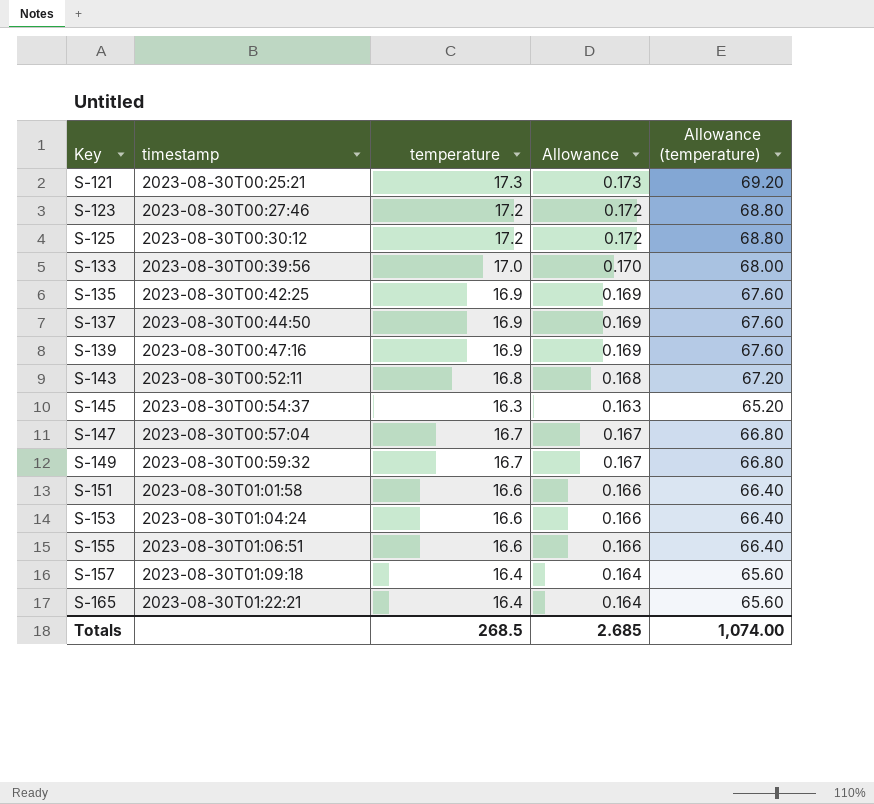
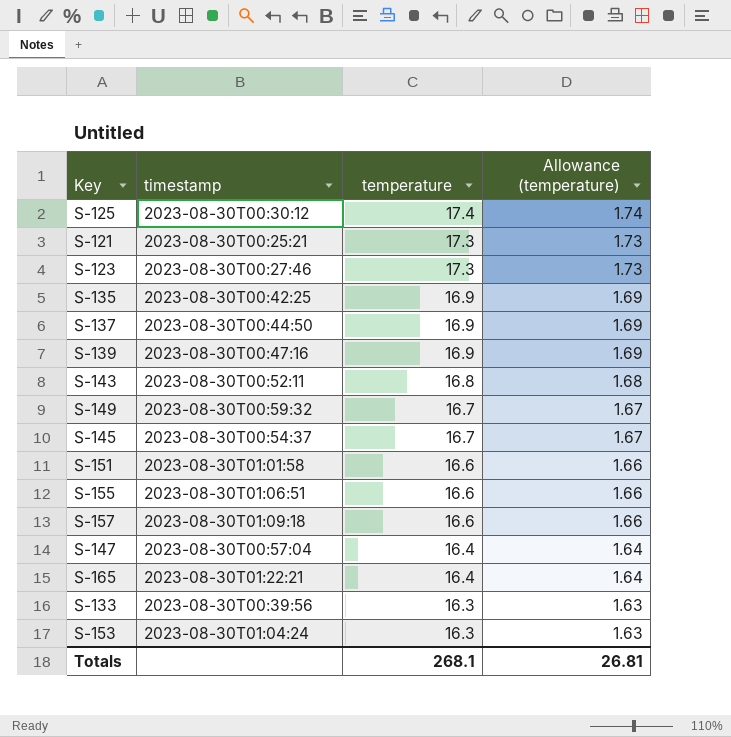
row order: Key ascending -> temperature descending
column Allowance | formula: [temperature] * 0.01 -> none
column Allowance (temperature) | formula: [temperature] * 4 -> [temperature] * 0.1
S-125 | temperature: 17.2 -> 17.4
S-123 | temperature: 17.2 -> 17.3
S-145 | temperature: 16.3 -> 16.7
S-157 | temperature: 16.4 -> 16.6
S-147 | temperature: 16.7 -> 16.4
S-133 | temperature: 17.0 -> 16.3
S-153 | temperature: 16.6 -> 16.3
Totals | temperature: 268.5 -> 268.1
Totals | Allowance (temperature): 1,074.00 -> 26.81

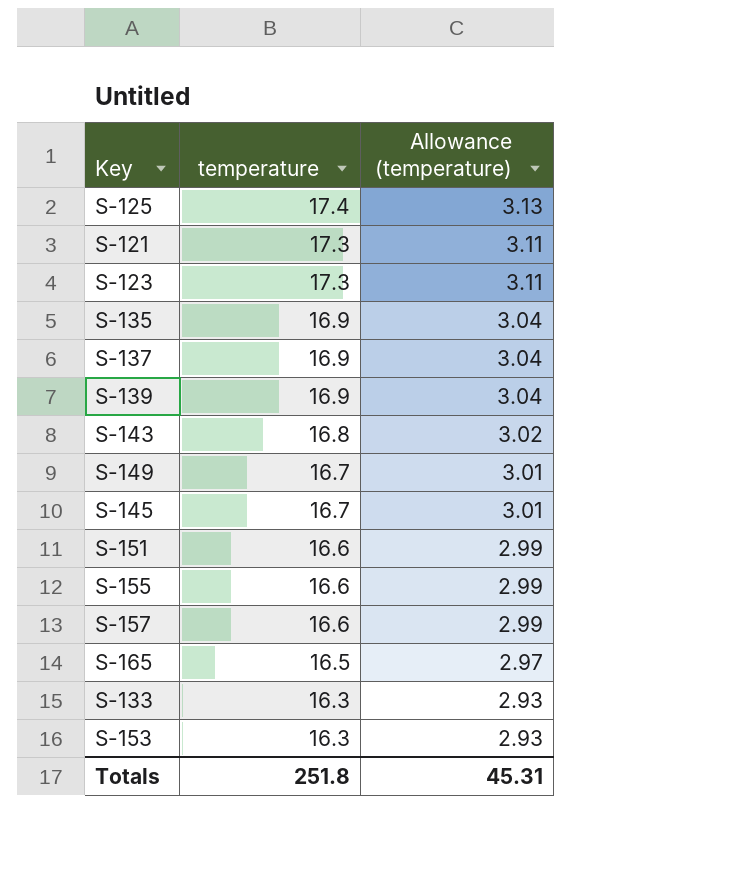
column timestamp | position: 2 -> none
column Allowance (temperature) | formula: [temperature] * 0.1 -> [temperature] * 0.18
row S-147: 2023-08-30T00:57:04 | 16.4 | 1.64 -> none
S-165 | temperature: 16.4 -> 16.5
Totals | temperature: 268.1 -> 251.8
Totals | Allowance (temperature): 26.81 -> 45.31

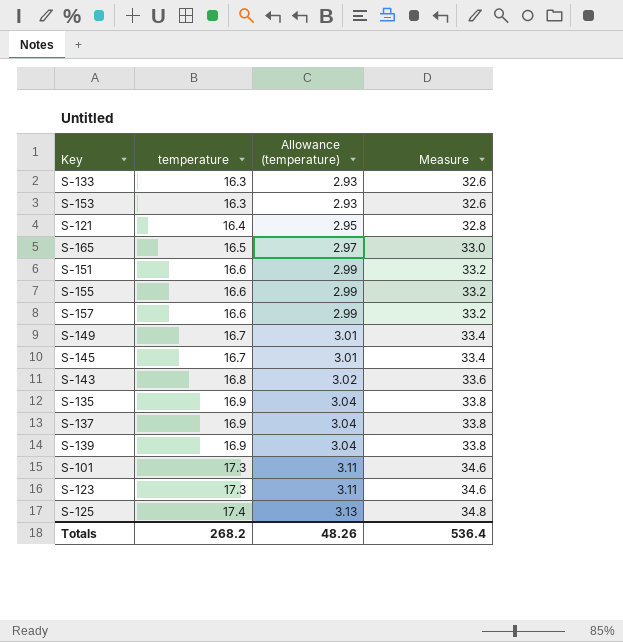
row order: temperature descending -> temperature ascending
column Measure | formula: none -> [temperature] * 2
S-121 | temperature: 17.3 -> 16.4
S-121 | Allowance (temperature): 3.11 -> 2.95
row S-101: none -> 17.3 | 3.11 | 34.6
Totals | temperature: 251.8 -> 268.2
Totals | Allowance (temperature): 45.31 -> 48.26

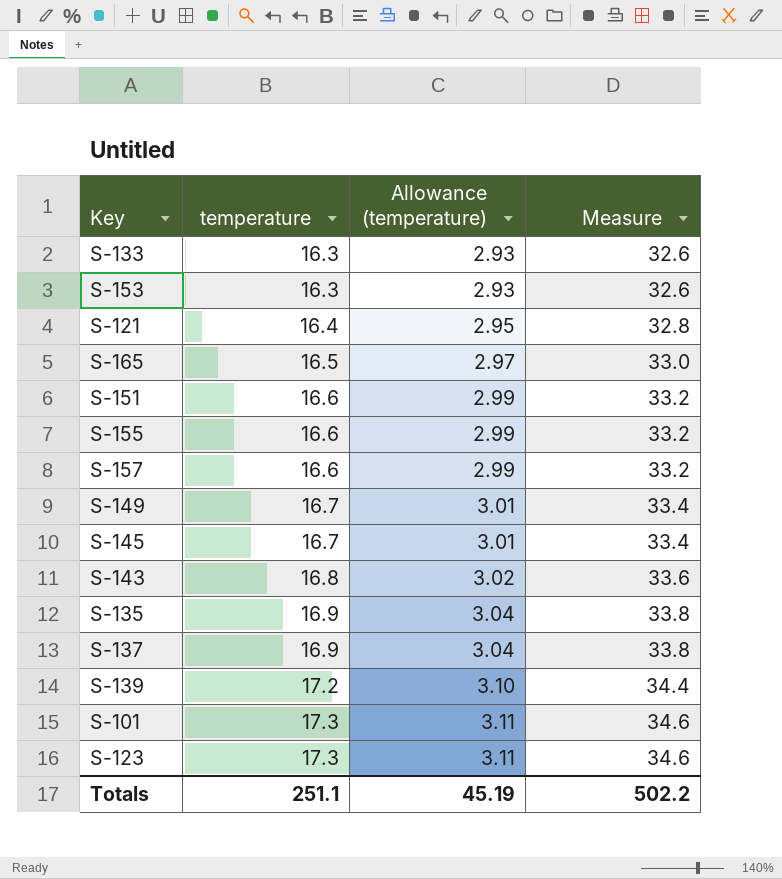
row S-125: 17.4 | 3.13 | 34.8 -> none
S-139 | temperature: 16.9 -> 17.2
S-139 | Allowance (temperature): 3.04 -> 3.10
S-139 | Measure: 33.8 -> 34.4
Totals | temperature: 268.2 -> 251.1
Totals | Allowance (temperature): 48.26 -> 45.19
Totals | Measure: 536.4 -> 502.2

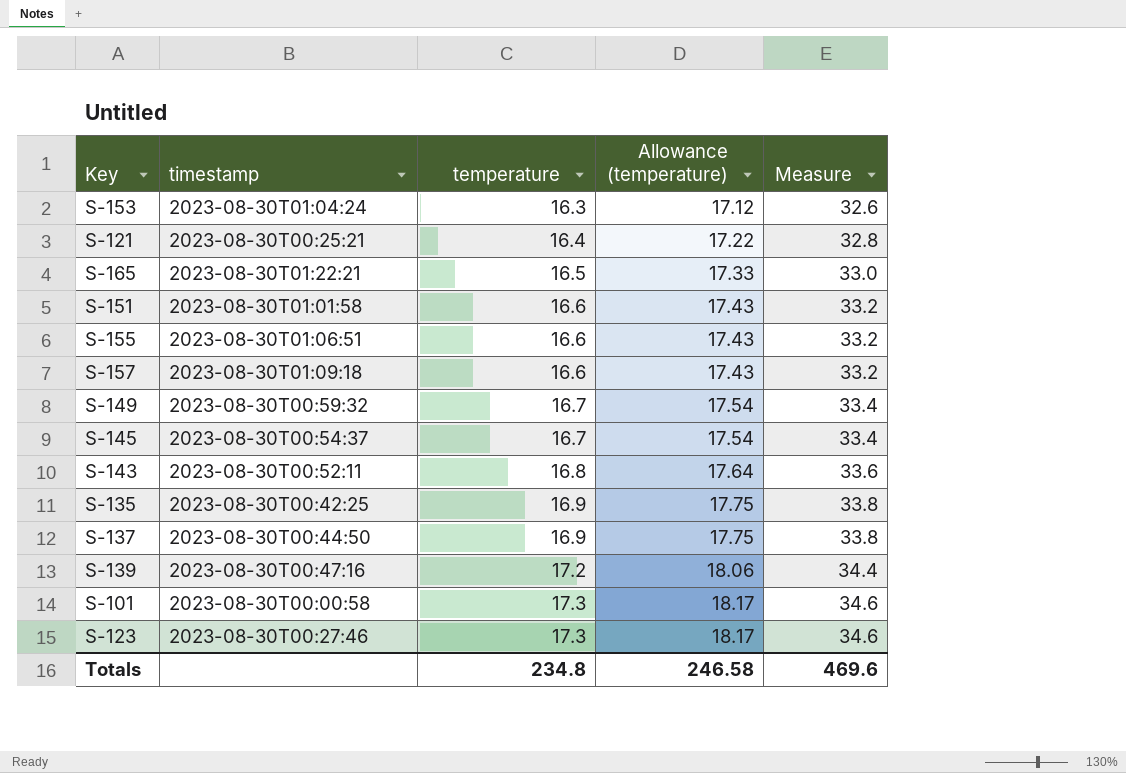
column timestamp | position: none -> 2
column Allowance (temperature) | formula: [temperature] * 0.18 -> [temperature] * 1.05
row S-133: 16.3 | 2.93 | 32.6 -> none
Totals | temperature: 251.1 -> 234.8
Totals | Allowance (temperature): 45.19 -> 246.58
Totals | Measure: 502.2 -> 469.6

